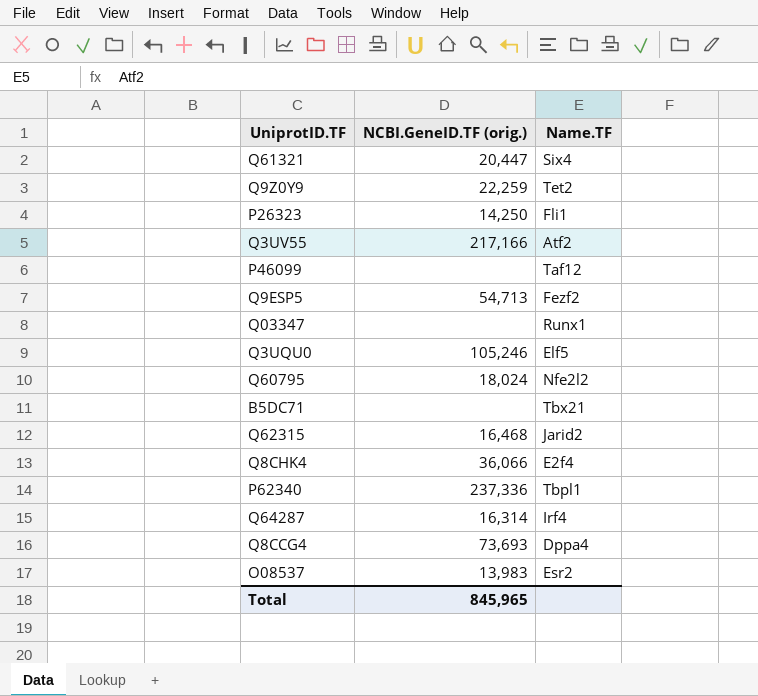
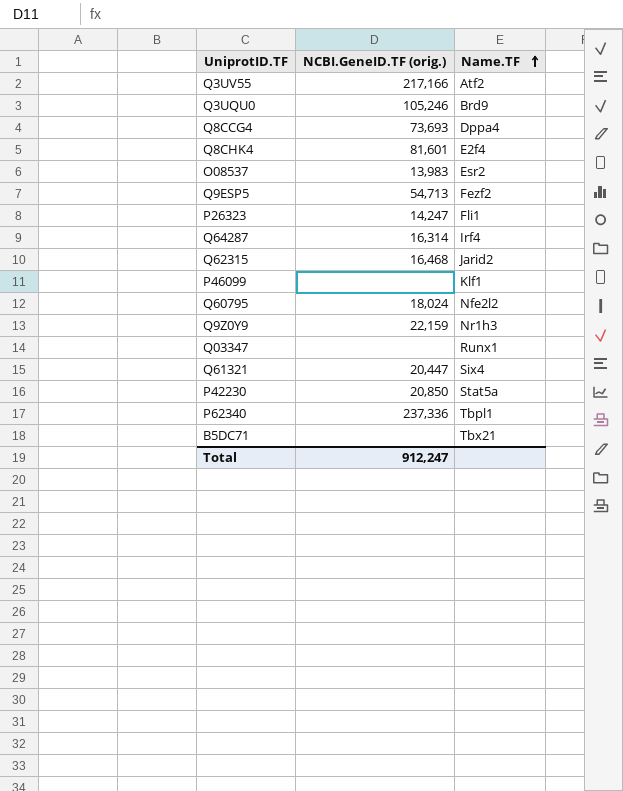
row order: none -> Name.TF ascending
Q3UQU0 | Name.TF: Elf5 -> Brd9
Q8CHK4 | NCBI.GeneID.TF (orig.): 36,066 -> 81,601
P26323 | NCBI.GeneID.TF (orig.): 14,250 -> 14,247
P46099 | Name.TF: Taf12 -> Klf1
Q9Z0Y9 | NCBI.GeneID.TF (orig.): 22,259 -> 22,159
Q9Z0Y9 | Name.TF: Tet2 -> Nr1h3
row P42230: none -> 20,850 | Stat5a
Total | NCBI.GeneID.TF (orig.): 845,965 -> 912,247

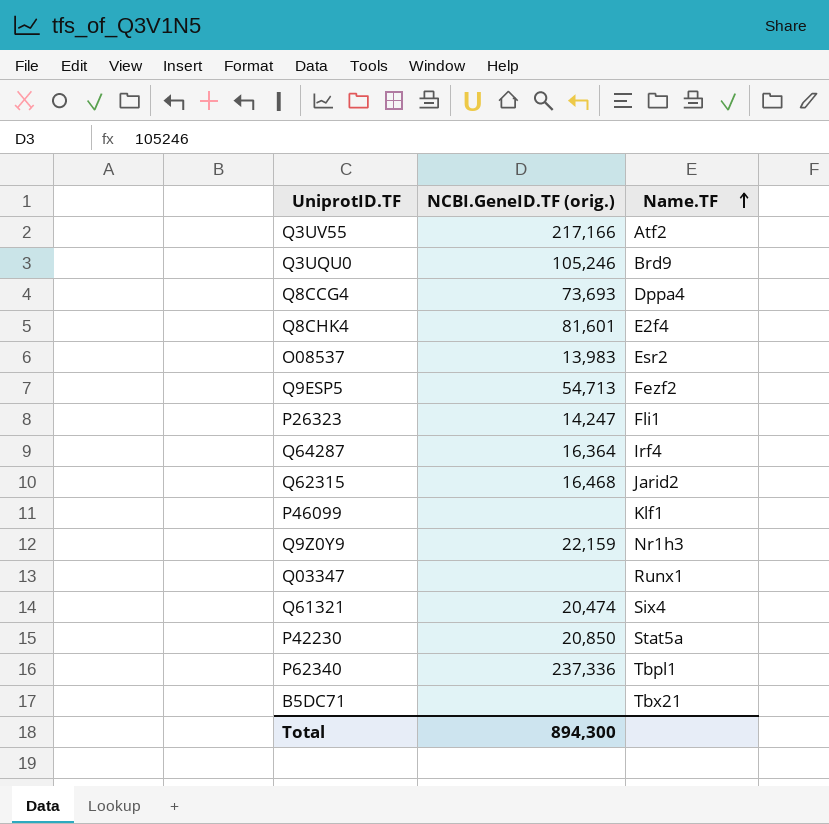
row Q60795: 18,024 | Nfe2l2 -> none
Q64287 | NCBI.GeneID.TF (orig.): 16,314 -> 16,364
Q61321 | NCBI.GeneID.TF (orig.): 20,447 -> 20,474
Total | NCBI.GeneID.TF (orig.): 912,247 -> 894,300

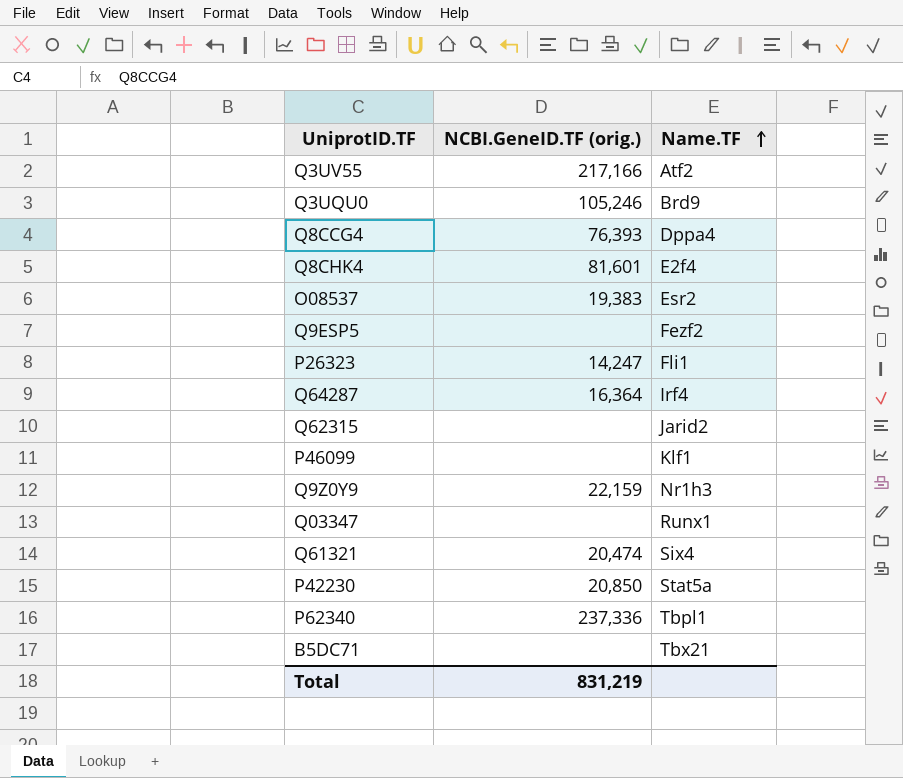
Q8CCG4 | NCBI.GeneID.TF (orig.): 73,693 -> 76,393
O08537 | NCBI.GeneID.TF (orig.): 13,983 -> 19,383
Q9ESP5 | NCBI.GeneID.TF (orig.): 54,713 -> none
Q62315 | NCBI.GeneID.TF (orig.): 16,468 -> none
Total | NCBI.GeneID.TF (orig.): 894,300 -> 831,219

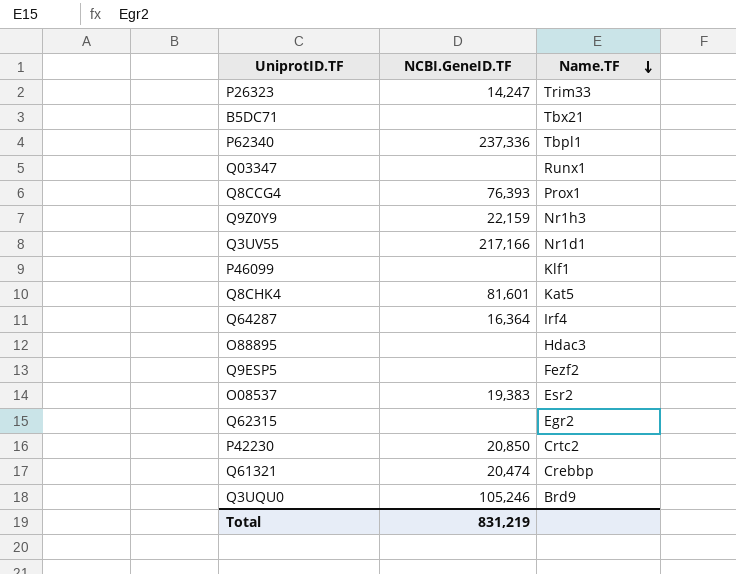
row order: Name.TF ascending -> Name.TF descending
column name: NCBI.GeneID.TF (orig.) -> NCBI.GeneID.TF
P26323 | Name.TF: Fli1 -> Trim33
Q8CCG4 | Name.TF: Dppa4 -> Prox1
Q3UV55 | Name.TF: Atf2 -> Nr1d1
Q8CHK4 | Name.TF: E2f4 -> Kat5
row O88895: none -> none | Hdac3
Q62315 | Name.TF: Jarid2 -> Egr2
P42230 | Name.TF: Stat5a -> Crtc2
Q61321 | Name.TF: Six4 -> Crebbp

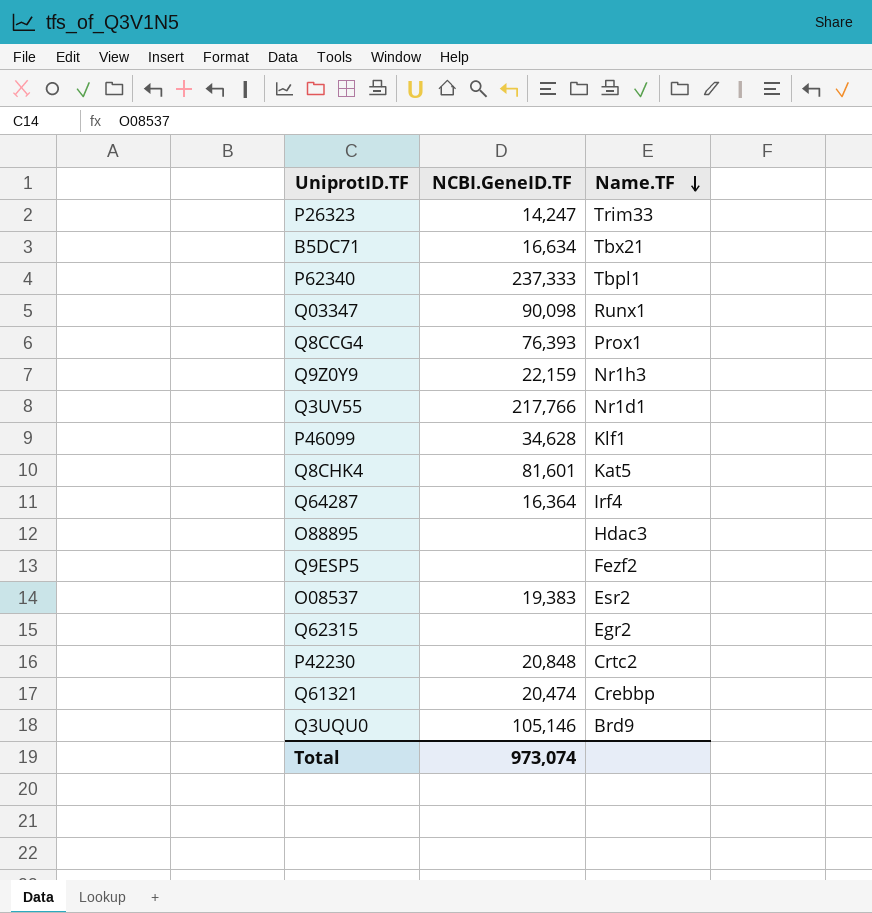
B5DC71 | NCBI.GeneID.TF: none -> 16,634
P62340 | NCBI.GeneID.TF: 237,336 -> 237,333
Q03347 | NCBI.GeneID.TF: none -> 90,098
Q3UV55 | NCBI.GeneID.TF: 217,166 -> 217,766
P46099 | NCBI.GeneID.TF: none -> 34,628
P42230 | NCBI.GeneID.TF: 20,850 -> 20,848
Q3UQU0 | NCBI.GeneID.TF: 105,246 -> 105,146
Total | NCBI.GeneID.TF: 831,219 -> 973,074

